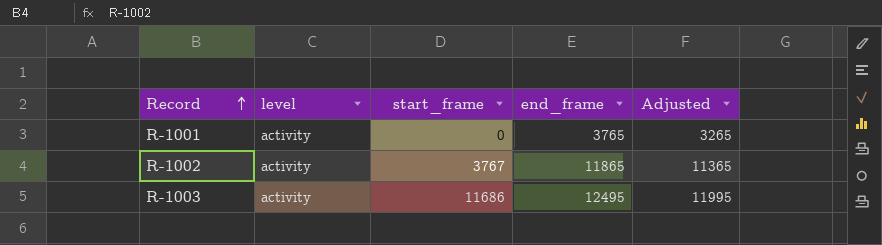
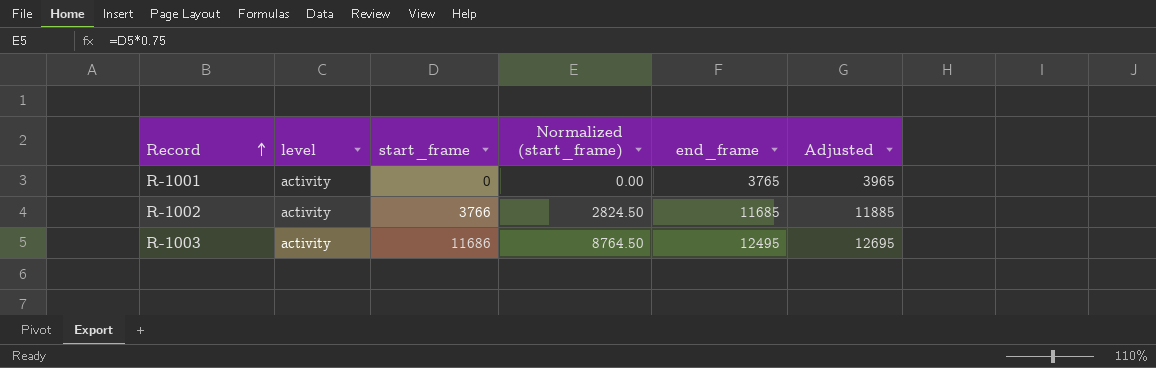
column Normalized (start_frame) | formula: none -> [start_frame] * 0.75
column Adjusted | formula: [end_frame] - 500 -> [end_frame] + 200
R-1002 | start_frame: 3767 -> 3766
R-1002 | end_frame: 11865 -> 11685

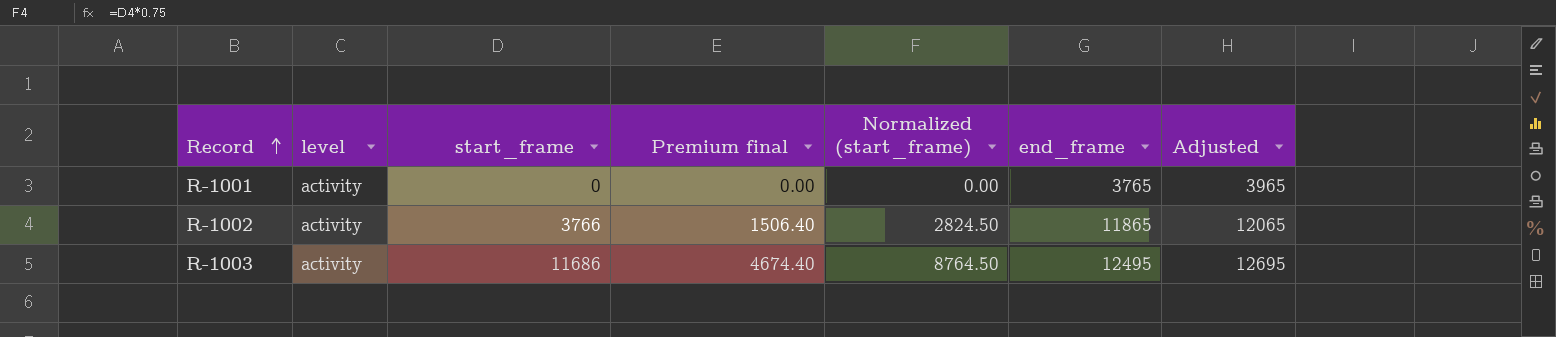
column Premium final | formula: none -> [start_frame] * 0.4
R-1002 | end_frame: 11685 -> 11865
R-1002 | Adjusted: 11885 -> 12065

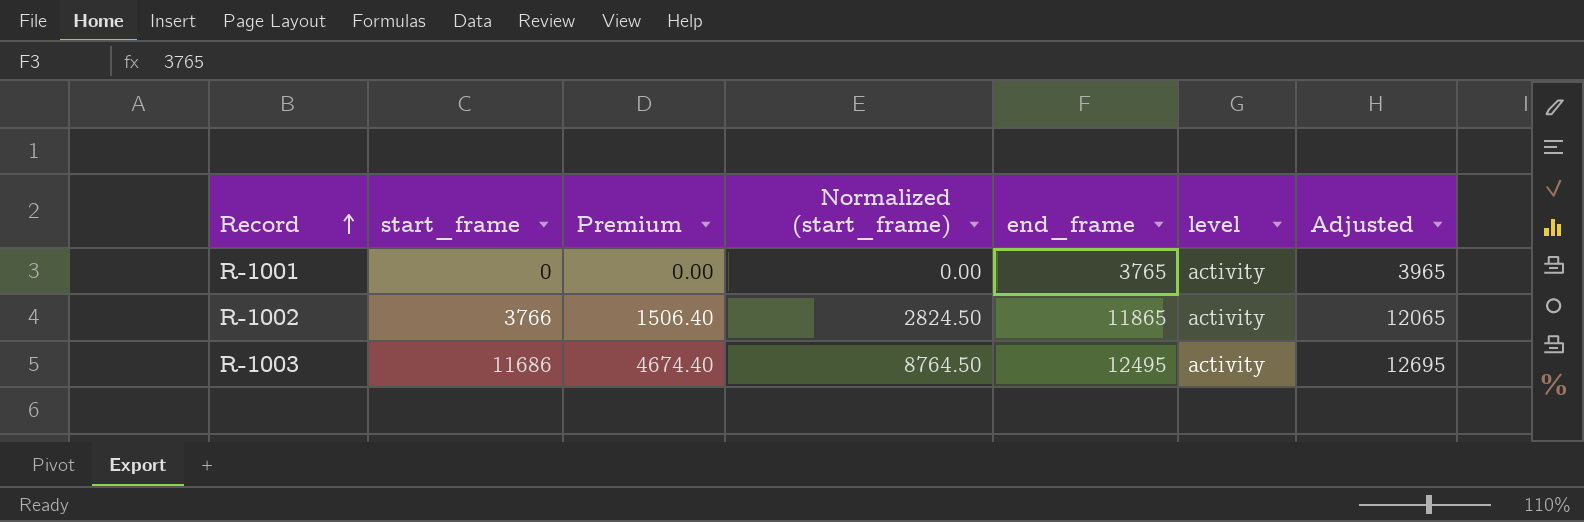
column name: Premium final -> Premium
column level | position: 2 -> 6

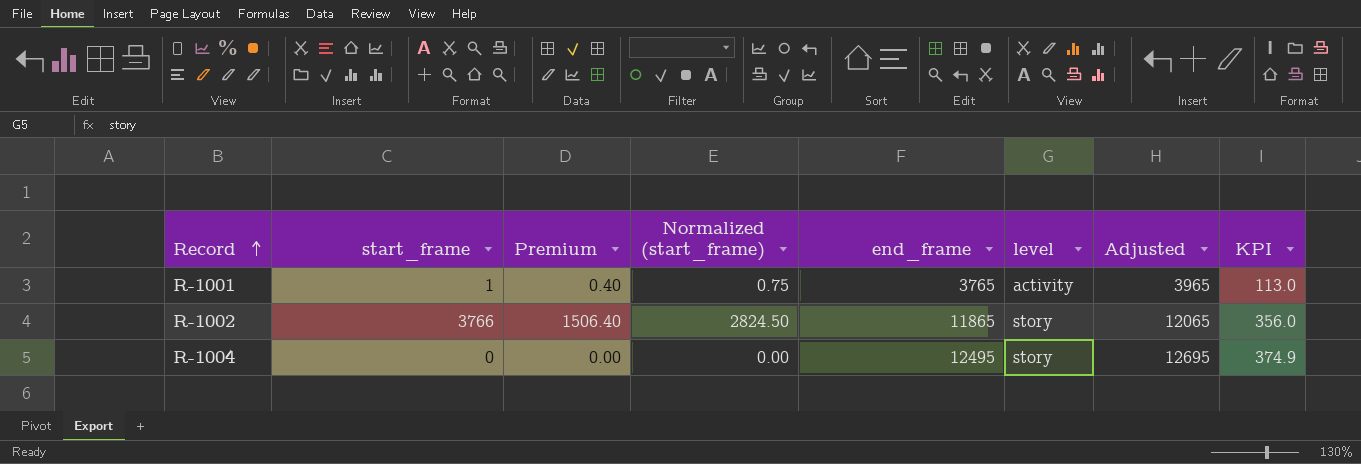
column KPI | formula: none -> [end_frame] * 0.03
row R-1003: 11686 | 4674.40 | 8764.50 | 12495 | activity | 12695 -> none
R-1001 | start_frame: 0 -> 1
R-1001 | Premium: 0.00 -> 0.40
R-1001 | Normalized (start_frame): 0.00 -> 0.75
R-1002 | level: activity -> story
row R-1004: none -> 0 | 0.00 | 0.00 | 12495 | story | 12695 | 374.9

